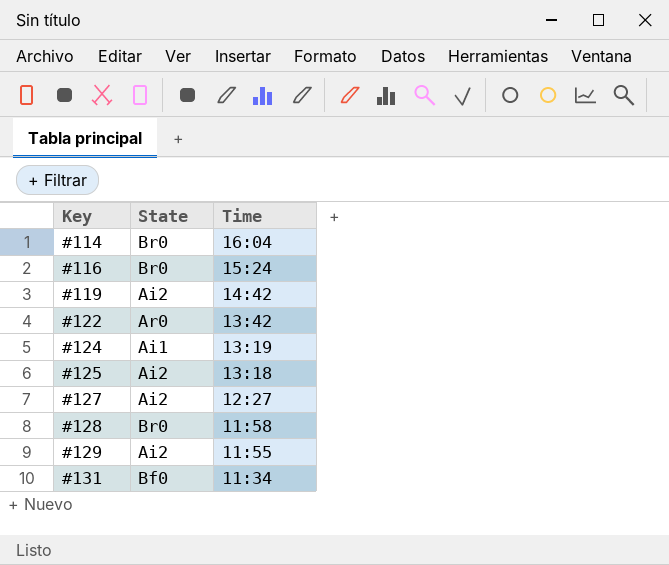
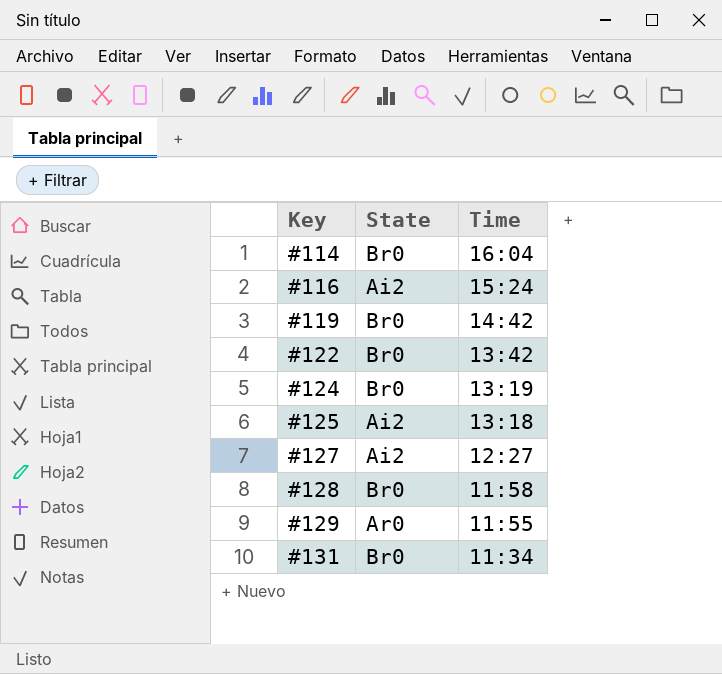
#116 | State: Br0 -> Ai2
#119 | State: Ai2 -> Br0
#122 | State: Ar0 -> Br0
#124 | State: Ai1 -> Br0
#129 | State: Ai2 -> Ar0
#131 | State: Bf0 -> Br0

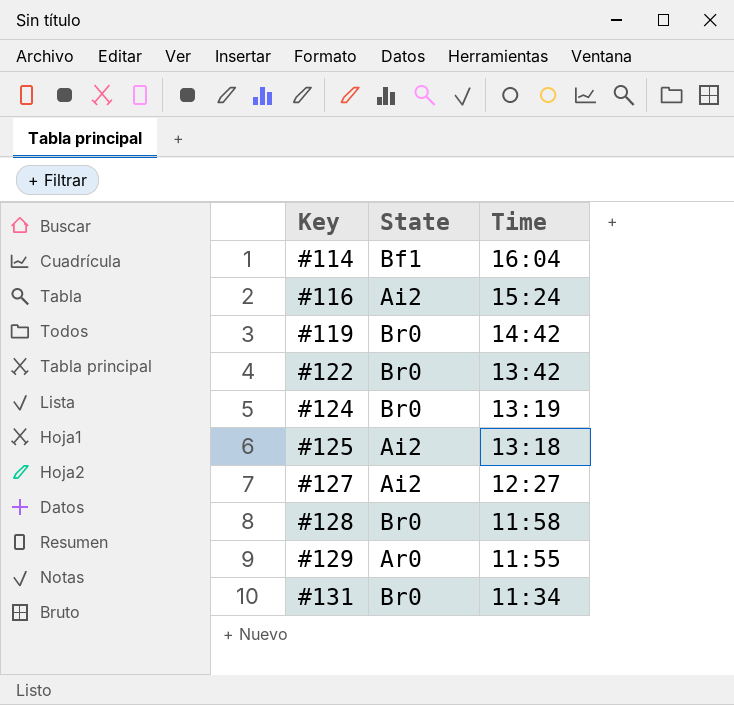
#114 | State: Br0 -> Bf1

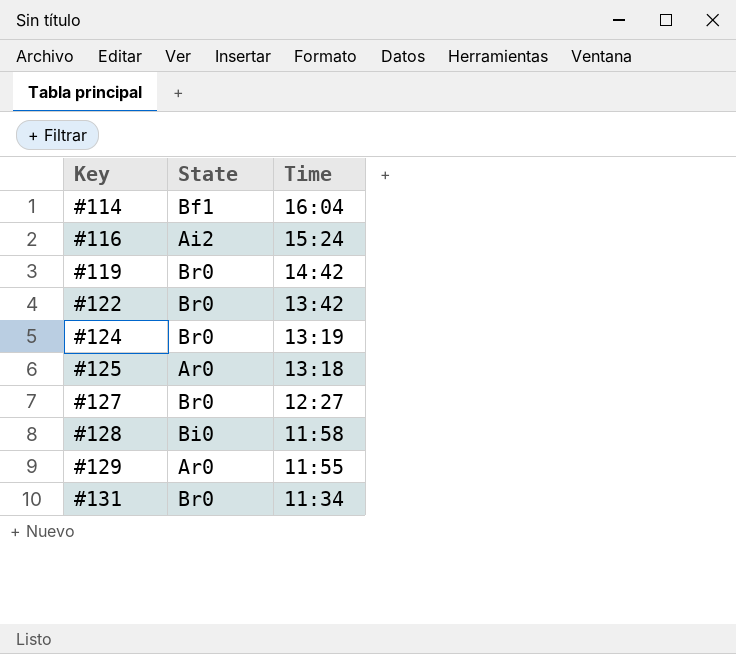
#125 | State: Ai2 -> Ar0
#127 | State: Ai2 -> Br0
#128 | State: Br0 -> Bi0

